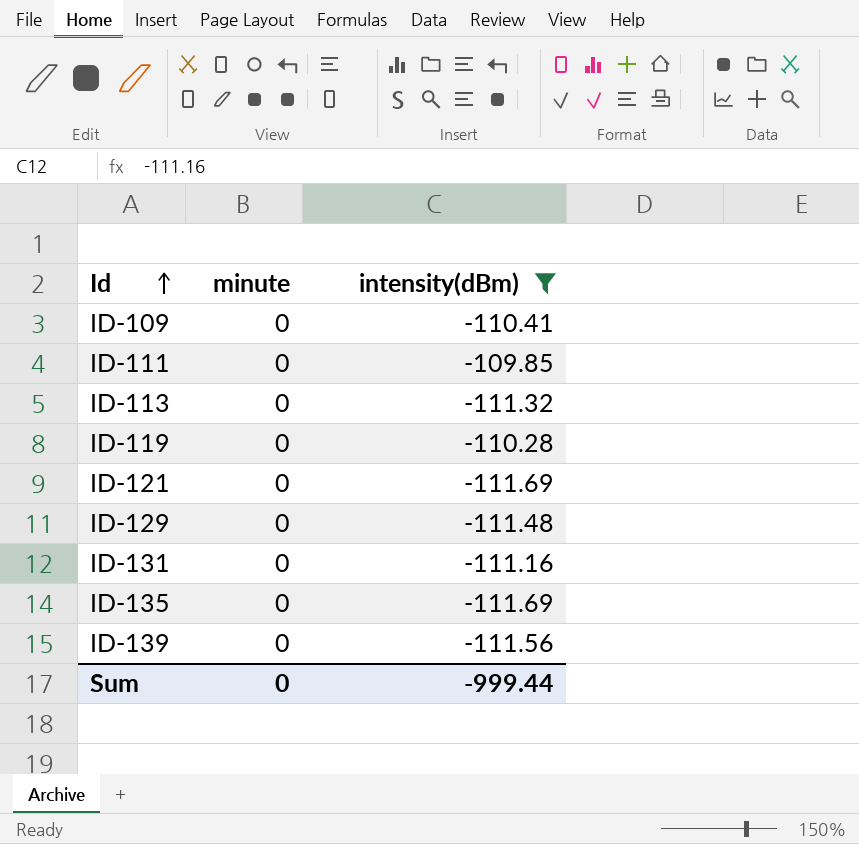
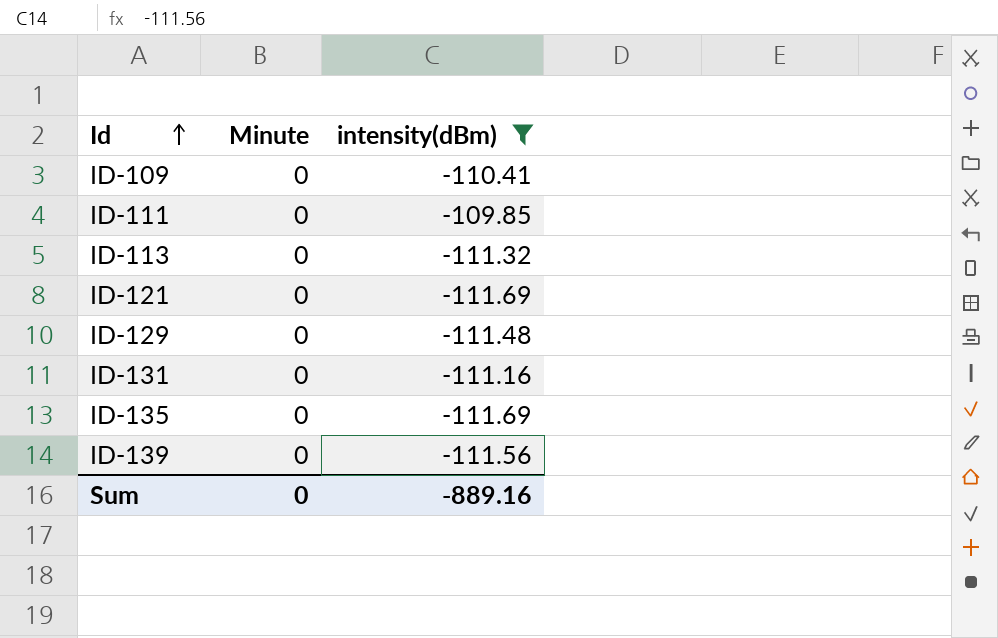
column name: minute -> Minute
row ID-119: 0 | -110.28 -> none
Sum | intensity(dBm): -999.44 -> -889.16

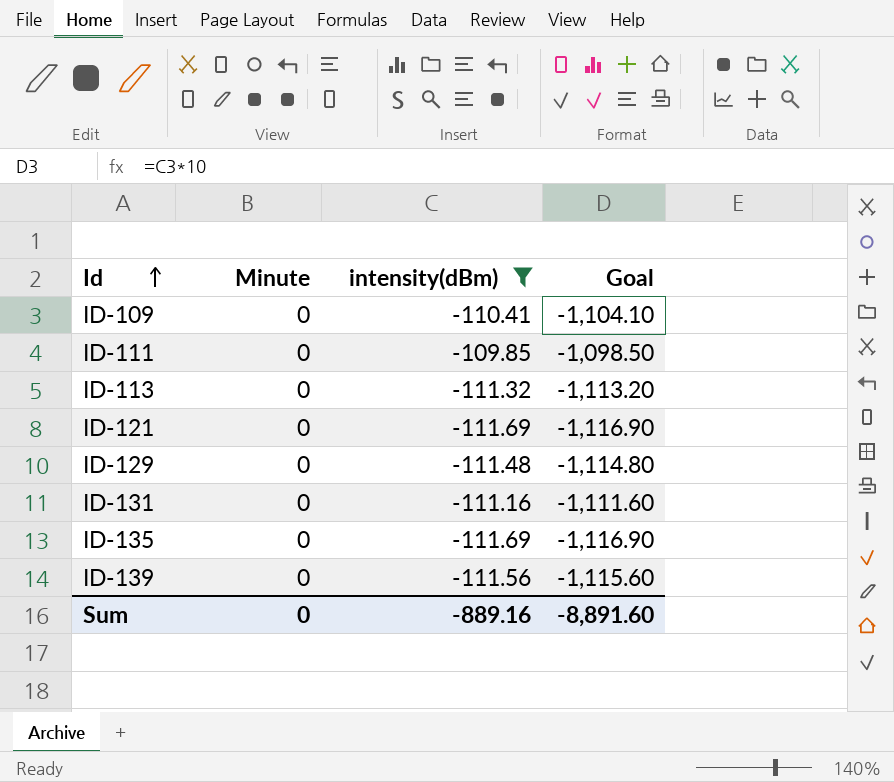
column Goal | formula: none -> [intensity(dBm)] * 10

